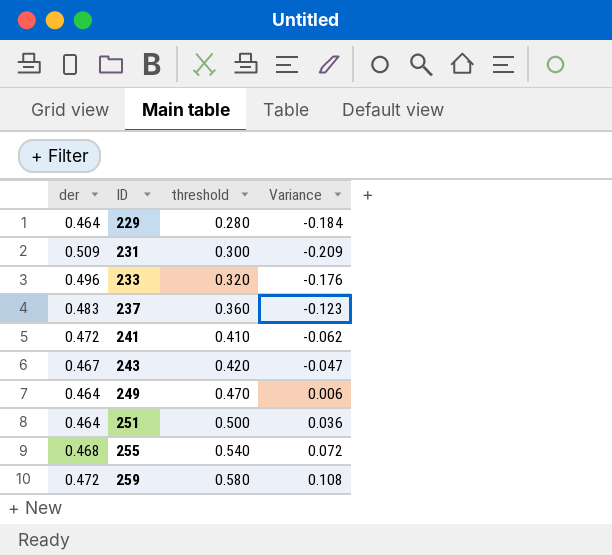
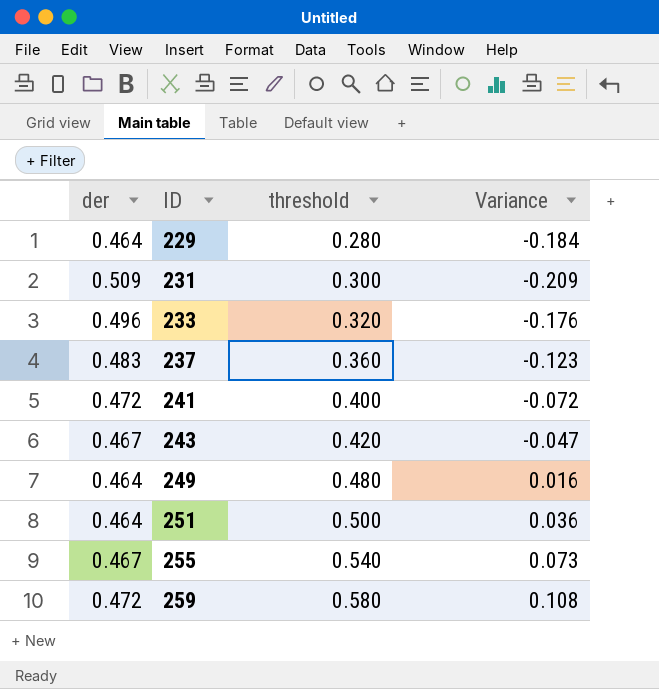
241 | threshold: 0.410 -> 0.400
241 | Variance: -0.062 -> -0.072
249 | threshold: 0.470 -> 0.480
249 | Variance: 0.006 -> 0.016
255 | der: 0.468 -> 0.467
255 | Variance: 0.072 -> 0.073

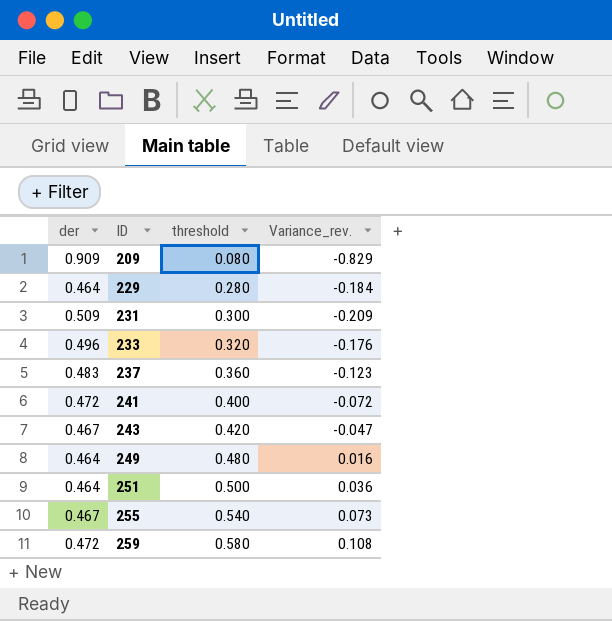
column name: Variance -> Variance_rev.
row 209: none -> 0.909 | 0.080 | -0.829

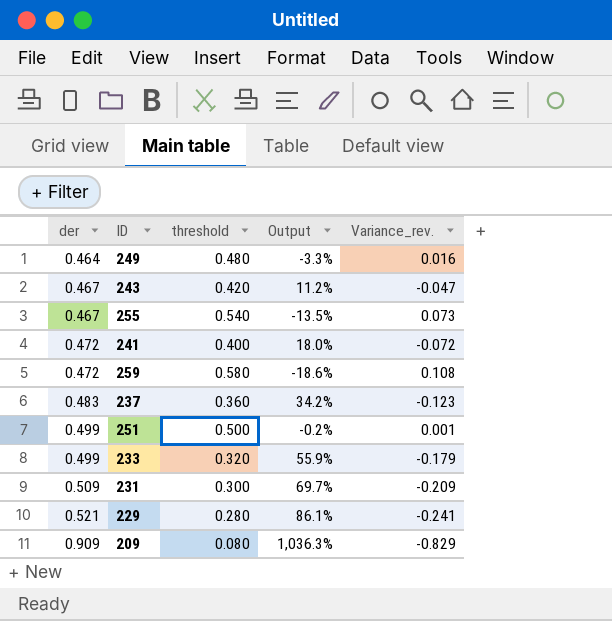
row order: ID ascending -> der ascending
column Output | formula: none -> ([der] - [threshold]) / [threshold]
251 | der: 0.464 -> 0.499
251 | Variance_rev.: 0.036 -> 0.001
233 | der: 0.496 -> 0.499
233 | Variance_rev.: -0.176 -> -0.179
229 | der: 0.464 -> 0.521
229 | Variance_rev.: -0.184 -> -0.241

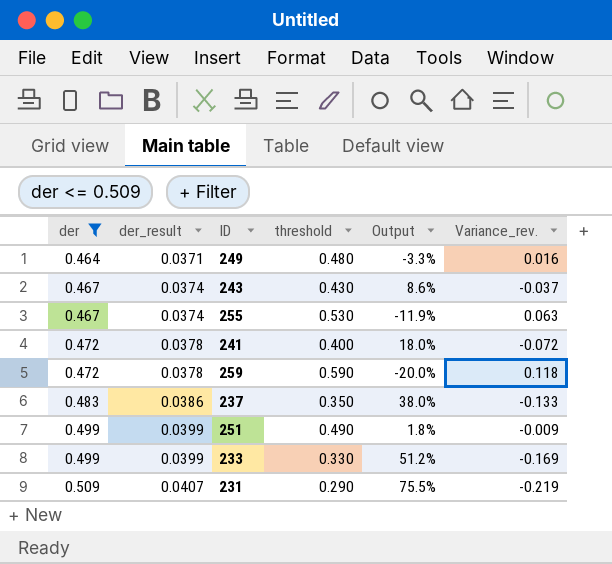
filter: none -> der <= 0.509
column der_result | formula: none -> [der] * 0.08
243 | threshold: 0.420 -> 0.430
243 | Output: 11.2% -> 8.6%
243 | Variance_rev.: -0.047 -> -0.037
255 | threshold: 0.540 -> 0.530
255 | Output: -13.5% -> -11.9%
255 | Variance_rev.: 0.073 -> 0.063
259 | threshold: 0.580 -> 0.590
259 | Output: -18.6% -> -20.0%
259 | Variance_rev.: 0.108 -> 0.118
237 | threshold: 0.360 -> 0.350
237 | Output: 34.2% -> 38.0%
237 | Variance_rev.: -0.123 -> -0.133
251 | threshold: 0.500 -> 0.490
251 | Output: -0.2% -> 1.8%
251 | Variance_rev.: 0.001 -> -0.009
233 | threshold: 0.320 -> 0.330
233 | Output: 55.9% -> 51.2%
233 | Variance_rev.: -0.179 -> -0.169
231 | threshold: 0.300 -> 0.290
231 | Output: 69.7% -> 75.5%
231 | Variance_rev.: -0.209 -> -0.219

